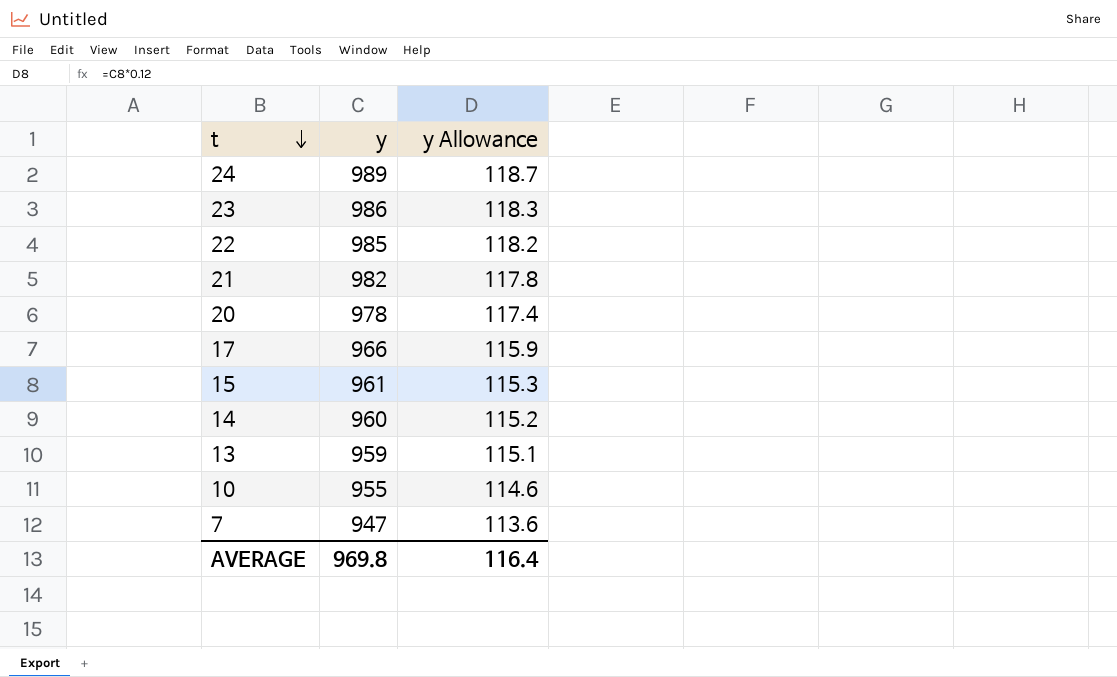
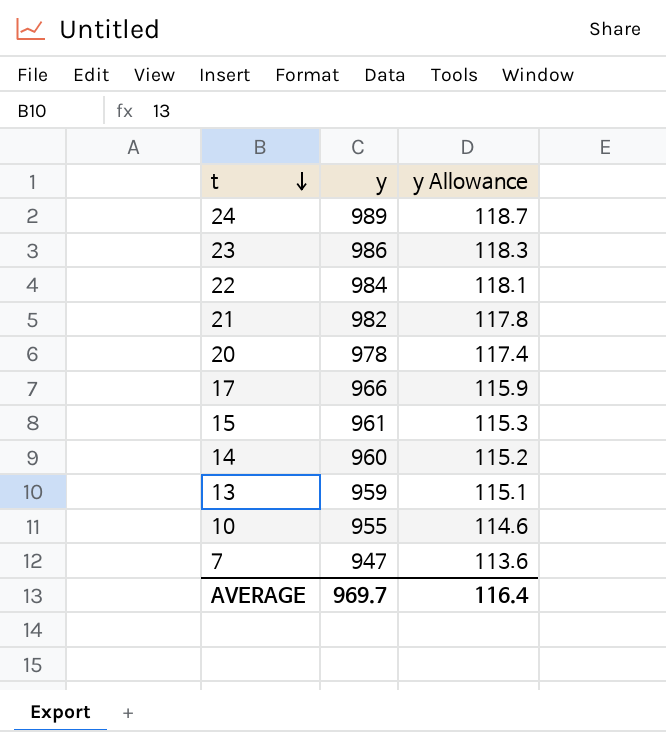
22 | y: 985 -> 984
22 | y Allowance: 118.2 -> 118.1
AVERAGE | y: 969.8 -> 969.7

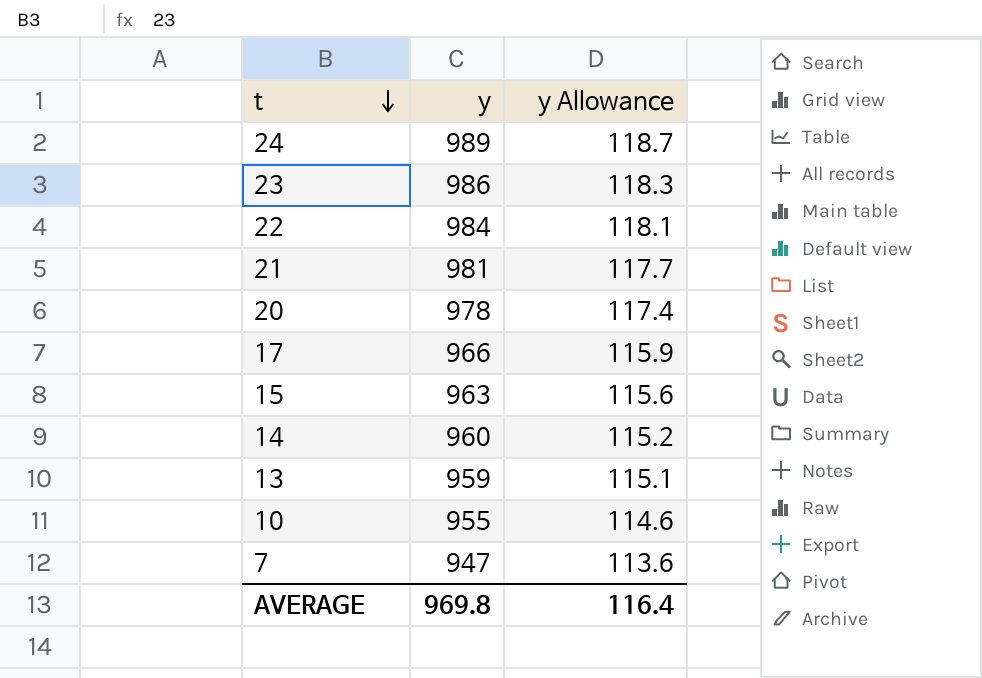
21 | y: 982 -> 981
21 | y Allowance: 117.8 -> 117.7
15 | y: 961 -> 963
15 | y Allowance: 115.3 -> 115.6
AVERAGE | y: 969.7 -> 969.8

